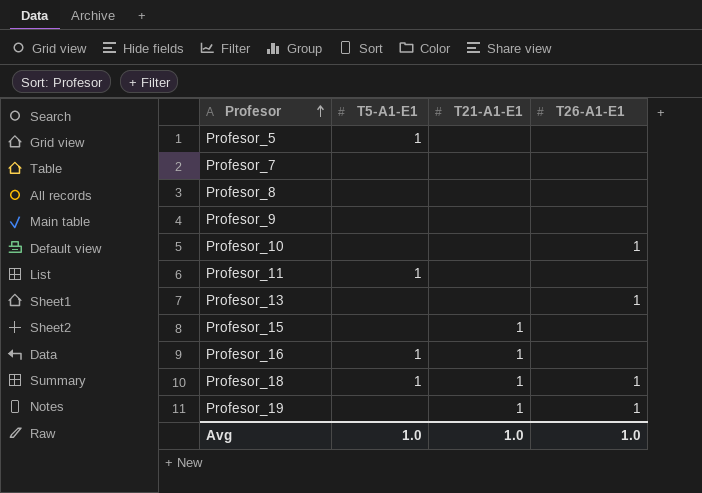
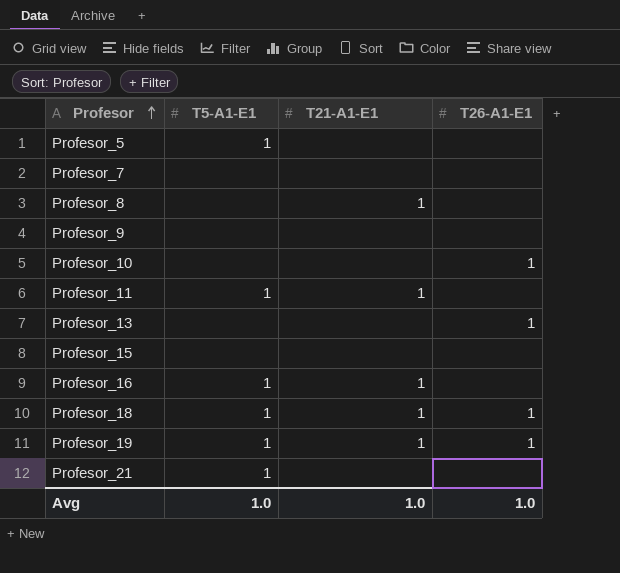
Profesor_8 | T21-A1-E1: none -> 1
Profesor_11 | T21-A1-E1: none -> 1
Profesor_15 | T21-A1-E1: 1 -> none
Profesor_19 | T5-A1-E1: none -> 1
row Profesor_21: none -> 1 | none | none

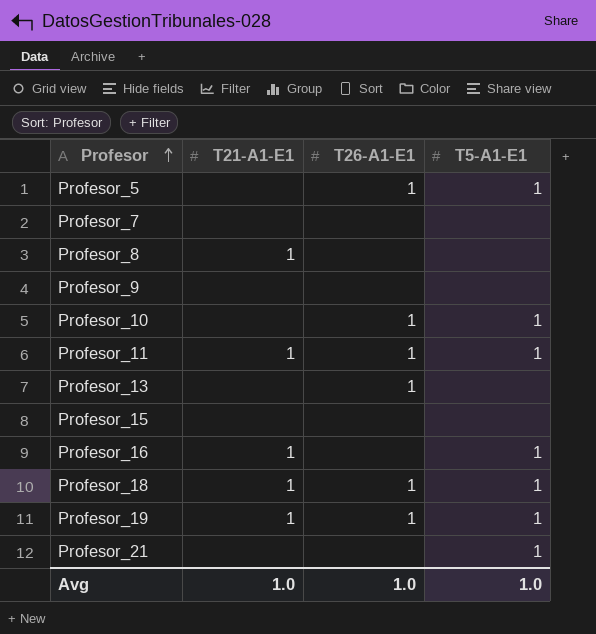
column T5-A1-E1 | position: 2 -> 4
Profesor_5 | T26-A1-E1: none -> 1
Profesor_10 | T5-A1-E1: none -> 1
Profesor_11 | T26-A1-E1: none -> 1

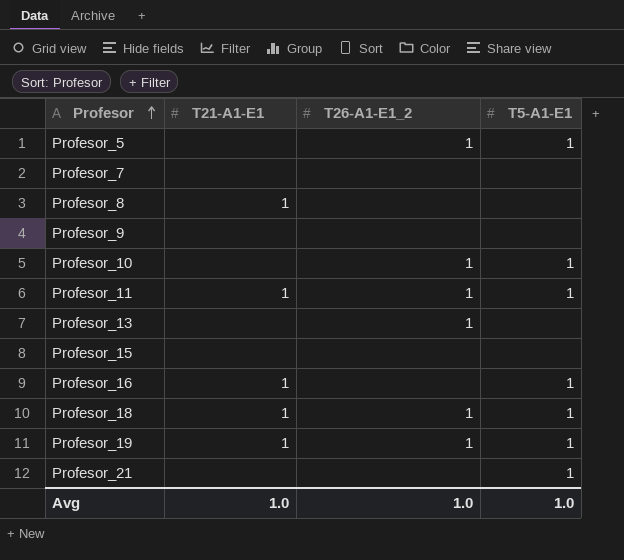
column name: T26-A1-E1 -> T26-A1-E1_2

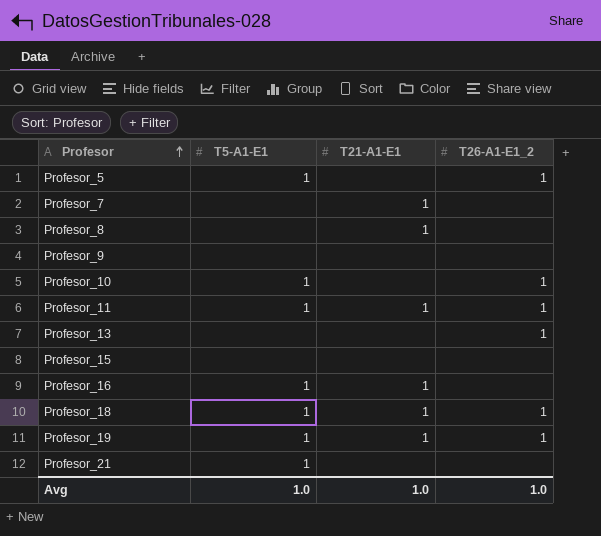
column T5-A1-E1 | position: 4 -> 2
Profesor_7 | T21-A1-E1: none -> 1

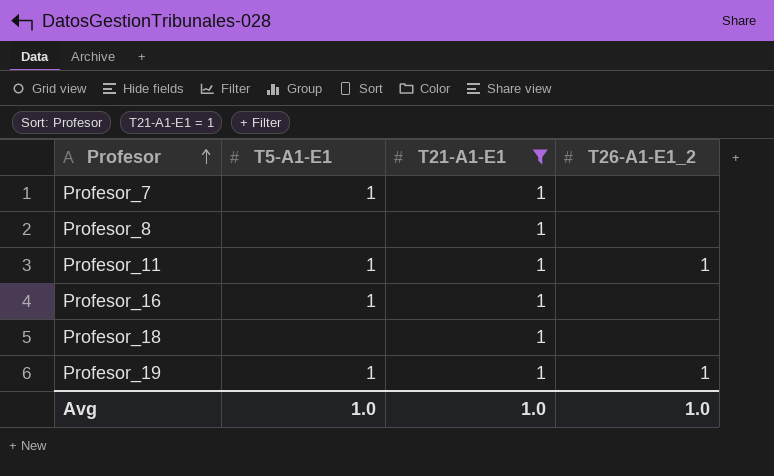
filter: none -> T21-A1-E1 = 1
Profesor_7 | T5-A1-E1: none -> 1
Profesor_18 | T5-A1-E1: 1 -> none
Profesor_18 | T26-A1-E1_2: 1 -> none

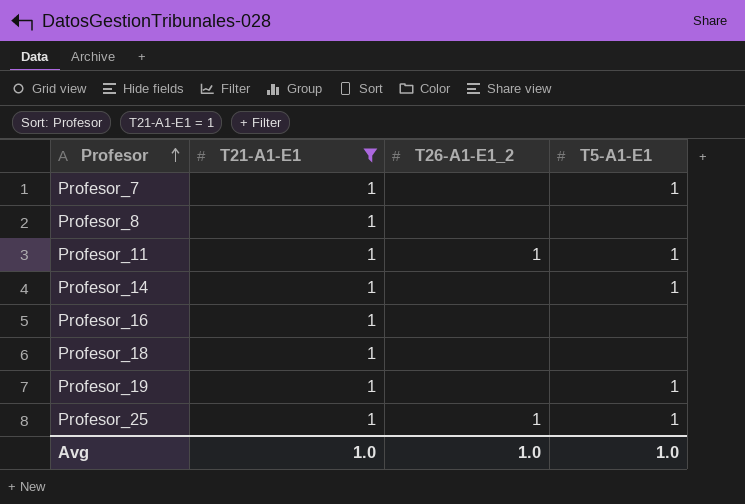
column T5-A1-E1 | position: 2 -> 4
row Profesor_14: none -> 1 | none | 1
Profesor_16 | T5-A1-E1: 1 -> none
Profesor_19 | T26-A1-E1_2: 1 -> none
row Profesor_25: none -> 1 | 1 | 1

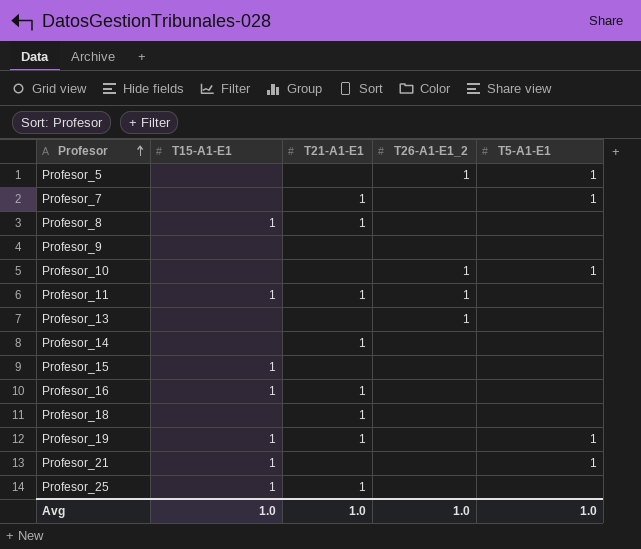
filter: T21-A1-E1 = 1 -> none
column T15-A1-E1 | position: none -> 2
Profesor_11 | T5-A1-E1: 1 -> none
Profesor_14 | T5-A1-E1: 1 -> none
Profesor_25 | T26-A1-E1_2: 1 -> none
Profesor_25 | T5-A1-E1: 1 -> none

